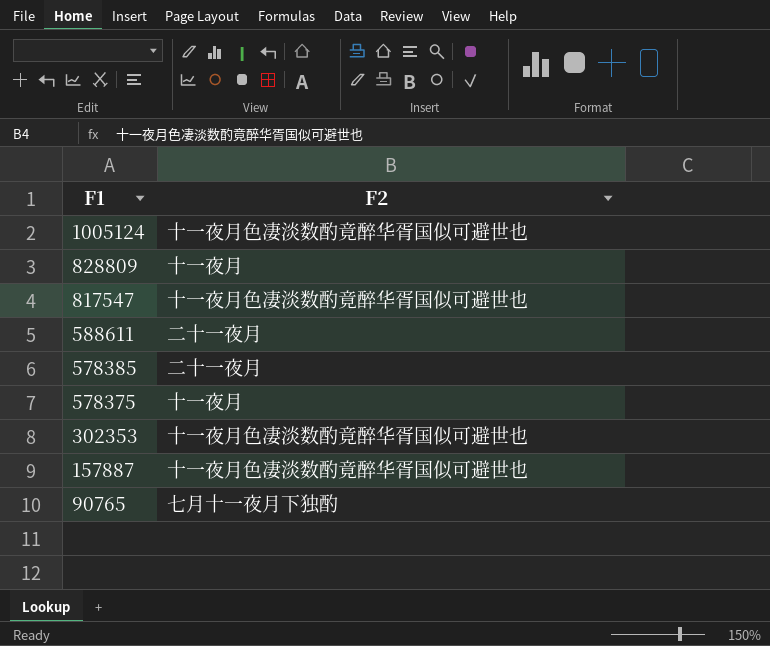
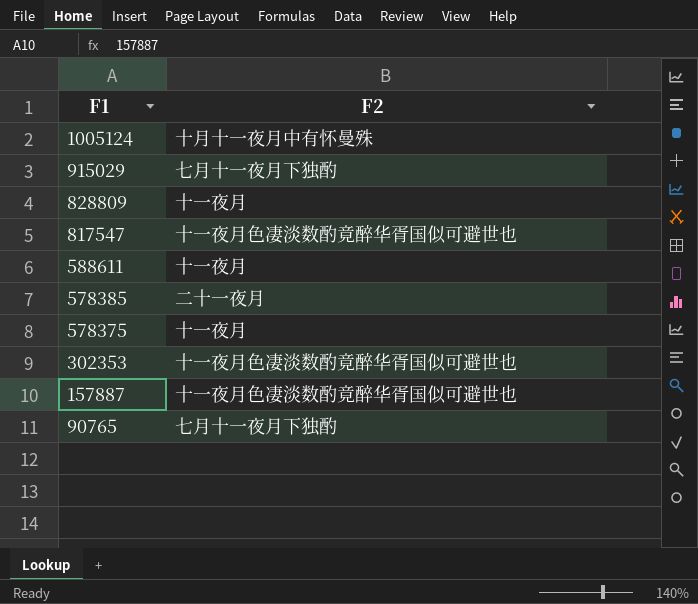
1005124 | F2: 十一夜月色凄淡数酌竟醉华胥国似可避世也 -> 十月十一夜月中有怀曼殊
row 915029: none -> 七月十一夜月下独酌
588611 | F2: 二十一夜月 -> 十一夜月

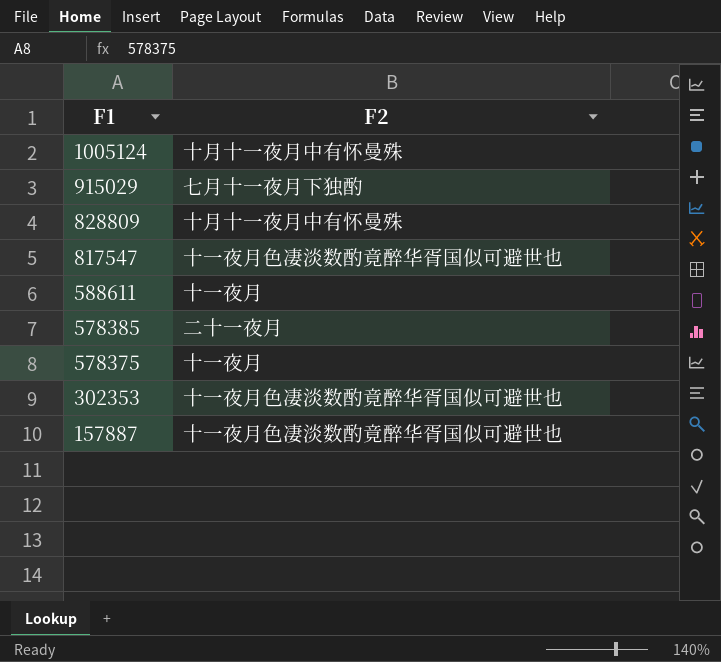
row 90765: 七月十一夜月下独酌 -> none
828809 | F2: 十一夜月 -> 十月十一夜月中有怀曼殊

